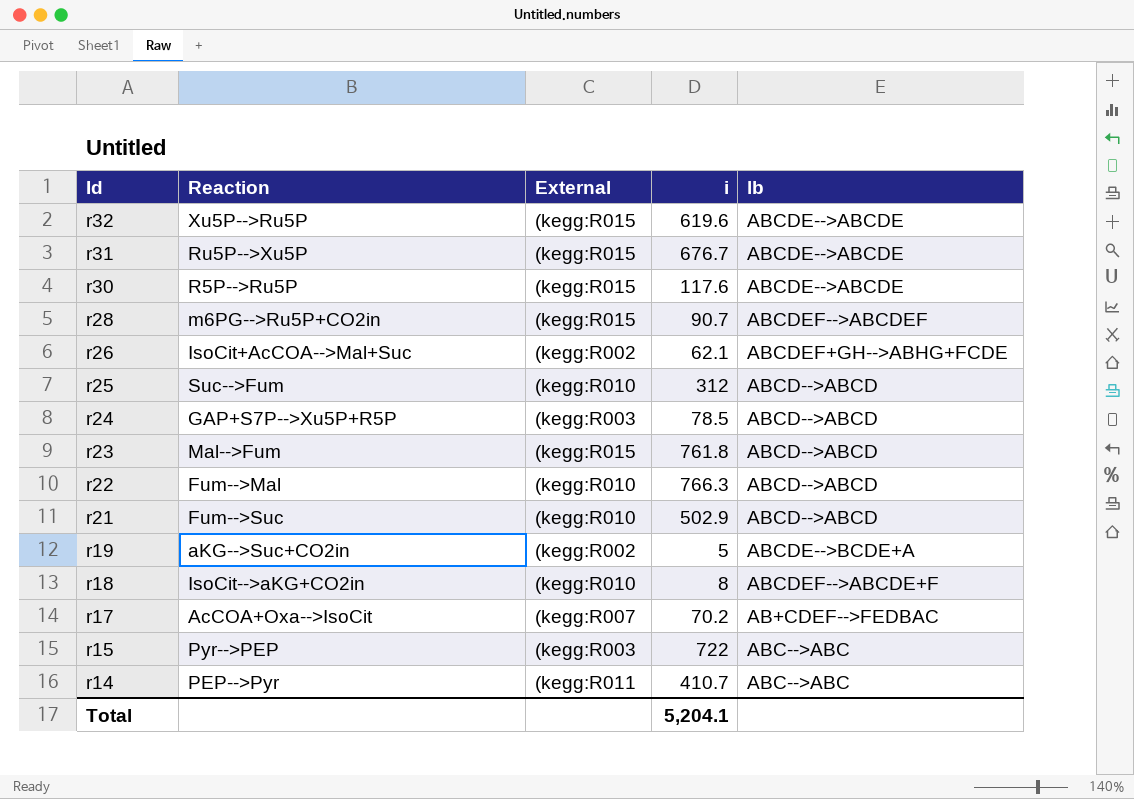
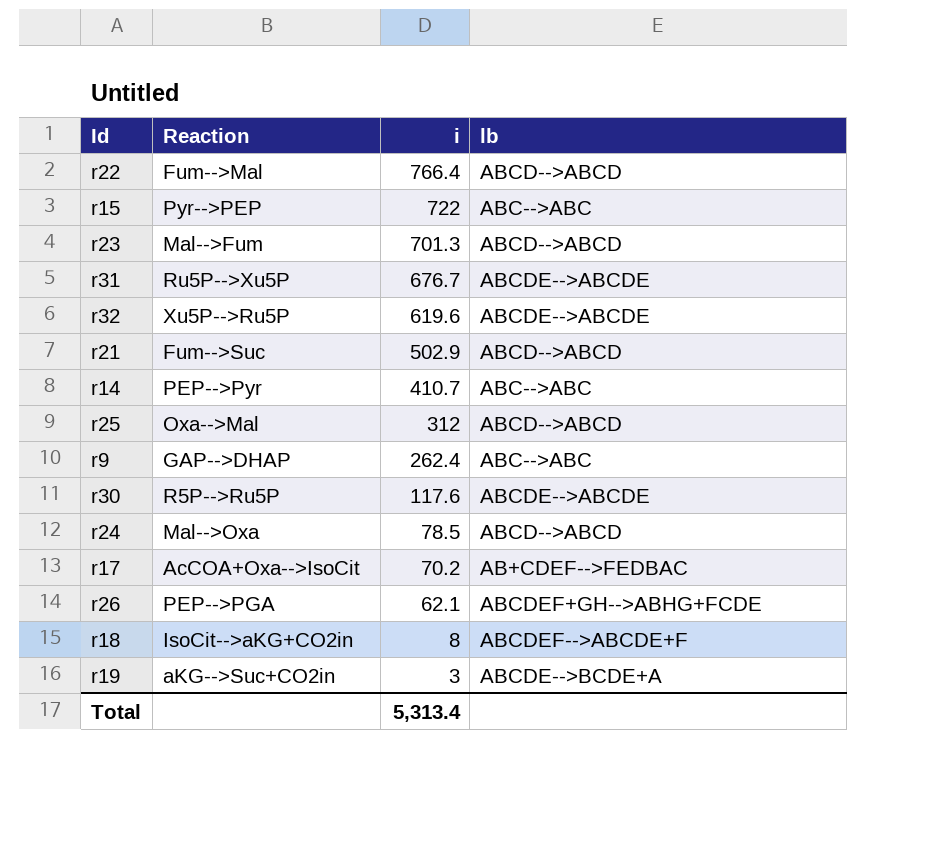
row order: Id descending -> i descending
column External | position: 3 -> none
row r28: m6PG-->Ru5P+CO2in | (kegg:R015 | 90.7 | ABCDEF-->ABCDEF -> none
r22 | i: 766.3 -> 766.4
r23 | i: 761.8 -> 701.3
r25 | Reaction: Suc-->Fum -> Oxa-->Mal
row r9: none -> GAP-->DHAP | 262.4 | ABC-->ABC
r24 | Reaction: GAP+S7P-->Xu5P+R5P -> Mal-->Oxa
r26 | Reaction: IsoCit+AcCOA-->Mal+Suc -> PEP-->PGA
r19 | i: 5 -> 3
Total | i: 5,204.1 -> 5,313.4

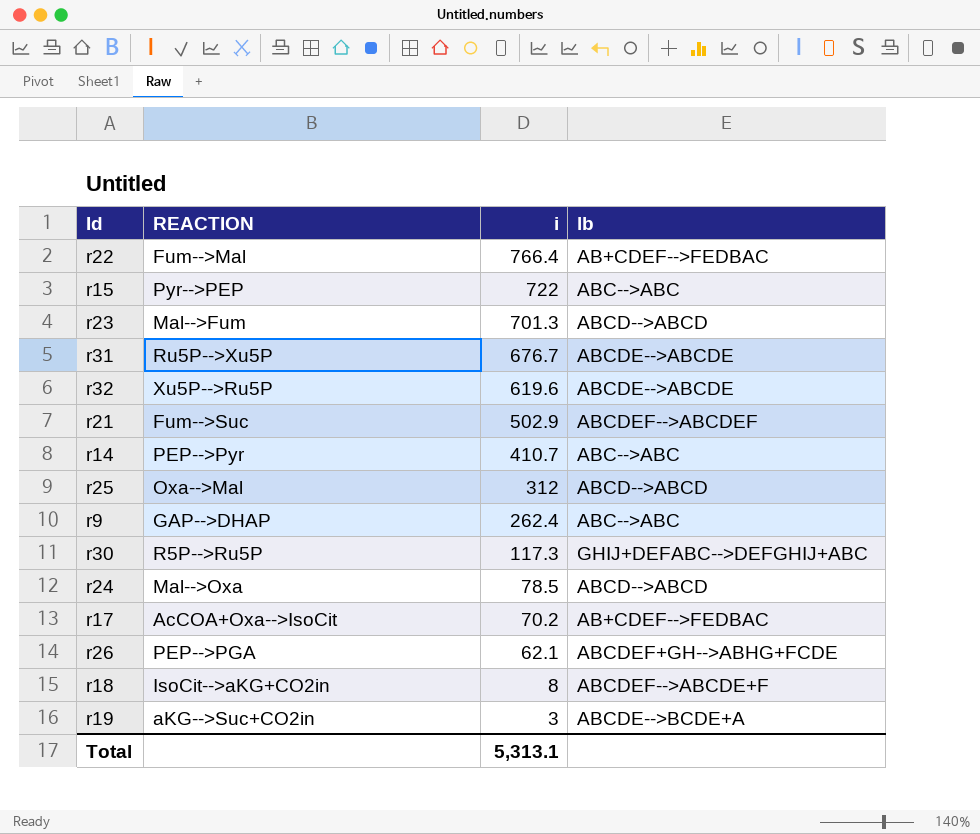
column name: Reaction -> REACTION
r22 | lb: ABCD-->ABCD -> AB+CDEF-->FEDBAC
r21 | lb: ABCD-->ABCD -> ABCDEF-->ABCDEF
r30 | i: 117.6 -> 117.3
r30 | lb: ABCDE-->ABCDE -> GHIJ+DEFABC-->DEFGHIJ+ABC
Total | i: 5,313.4 -> 5,313.1

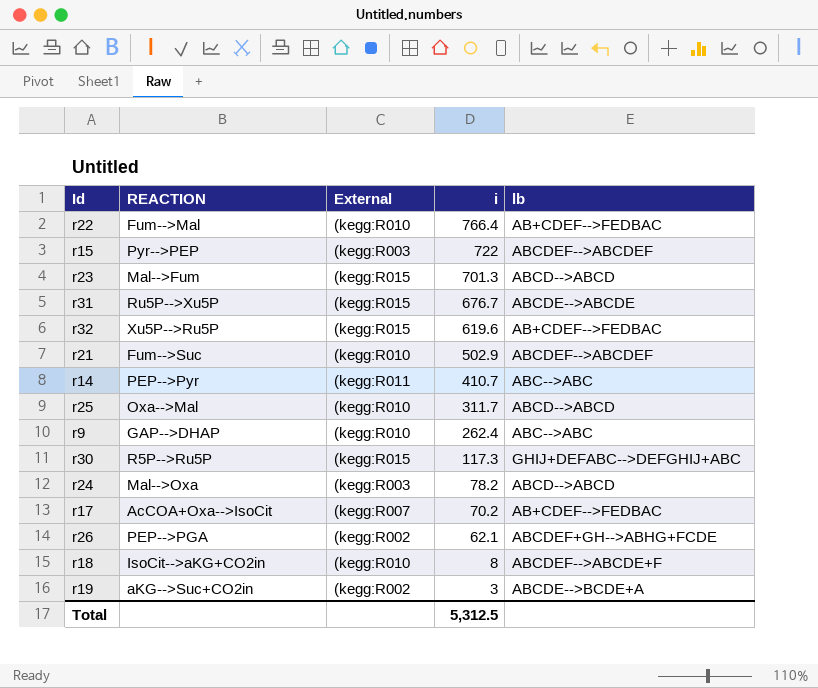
column External | position: none -> 3
r15 | lb: ABC-->ABC -> ABCDEF-->ABCDEF
r32 | lb: ABCDE-->ABCDE -> AB+CDEF-->FEDBAC
r25 | i: 312 -> 311.7
r24 | i: 78.5 -> 78.2
Total | i: 5,313.1 -> 5,312.5

